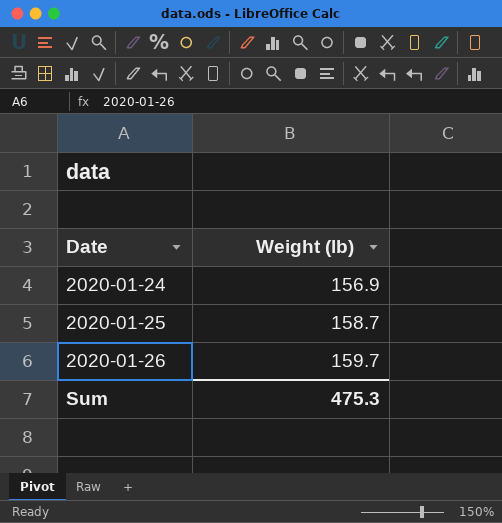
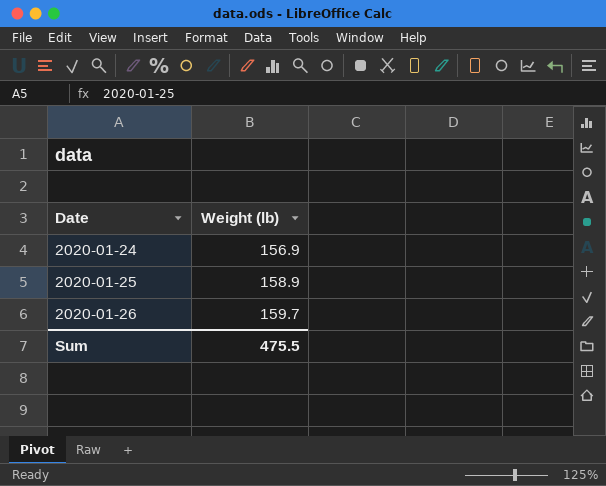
2020-01-25 | Weight (lb): 158.7 -> 158.9
Sum | Weight (lb): 475.3 -> 475.5

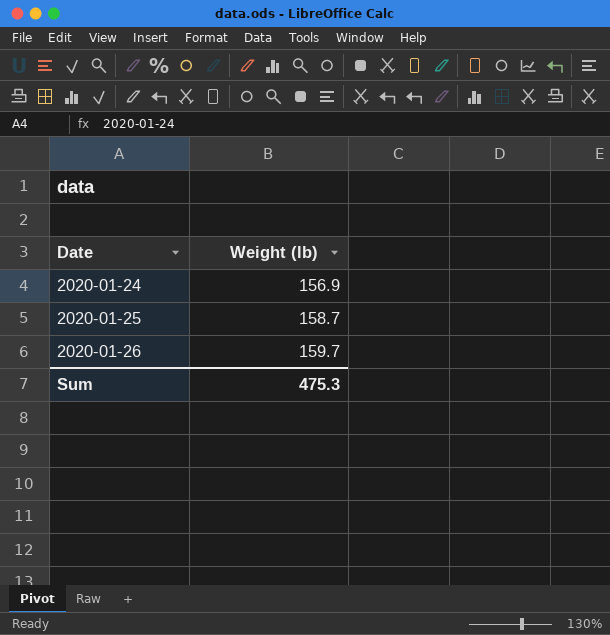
2020-01-25 | Weight (lb): 158.9 -> 158.7
Sum | Weight (lb): 475.5 -> 475.3

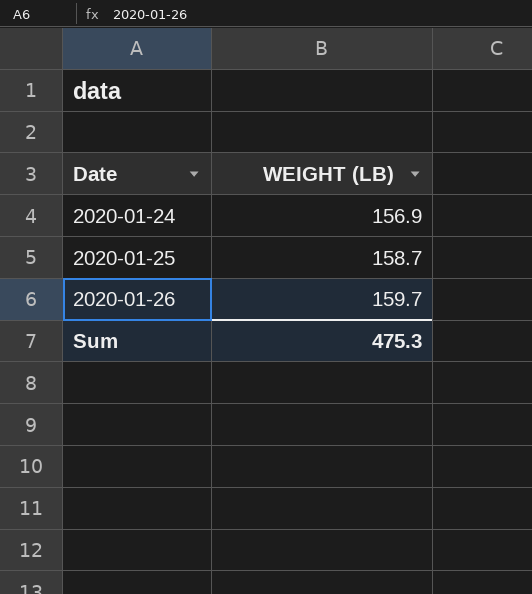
column name: Weight (lb) -> WEIGHT (LB)

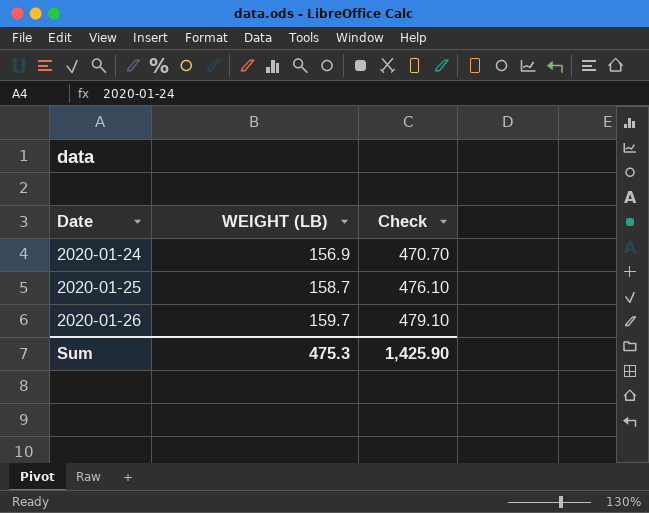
column Check | formula: none -> [WEIGHT (LB)] * 3

